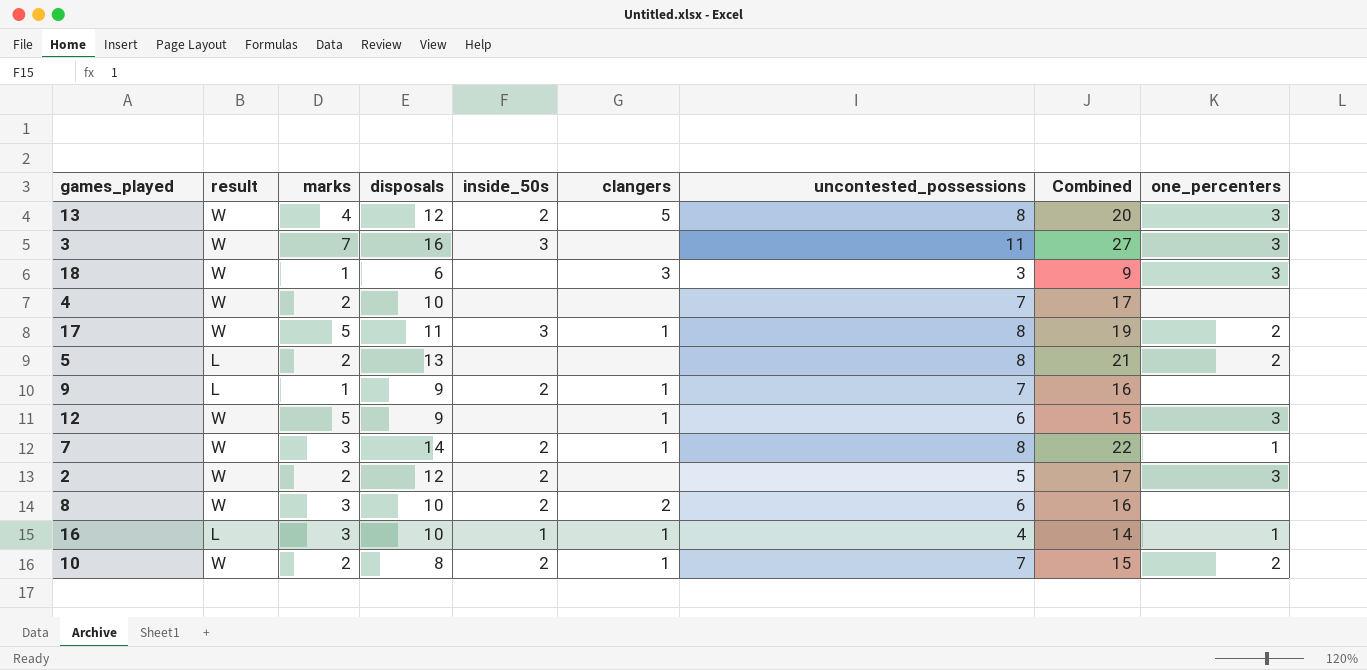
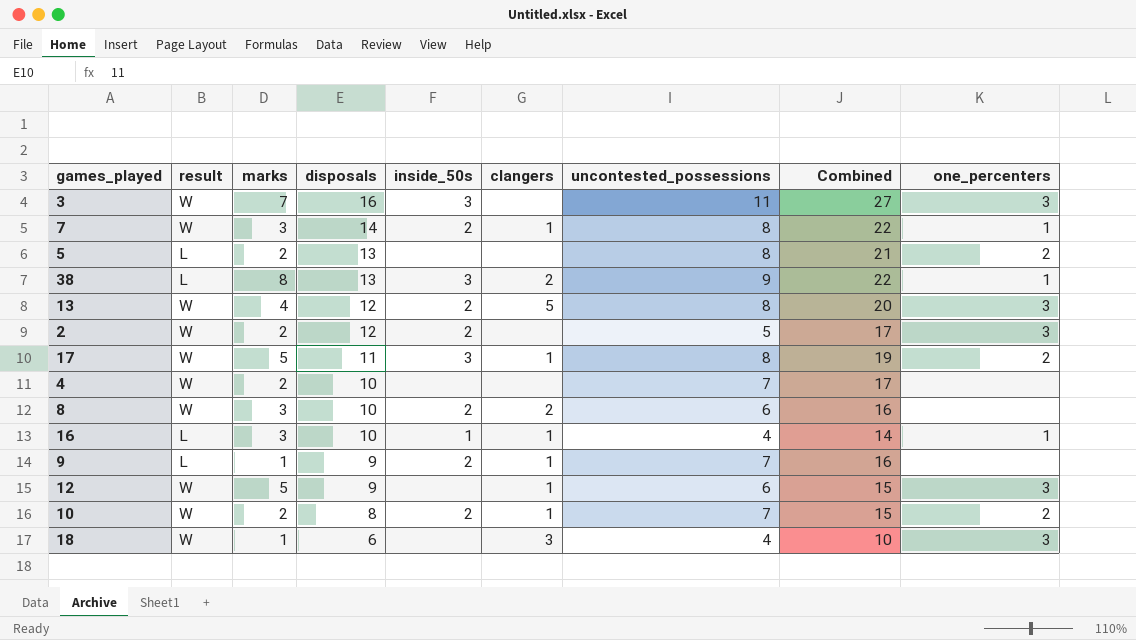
row order: none -> disposals descending
row 38: none -> L | 8 | 13 | 3 | 2 | 9 | 22 | 1
18 | uncontested_possessions: 3 -> 4
18 | Combined: 9 -> 10

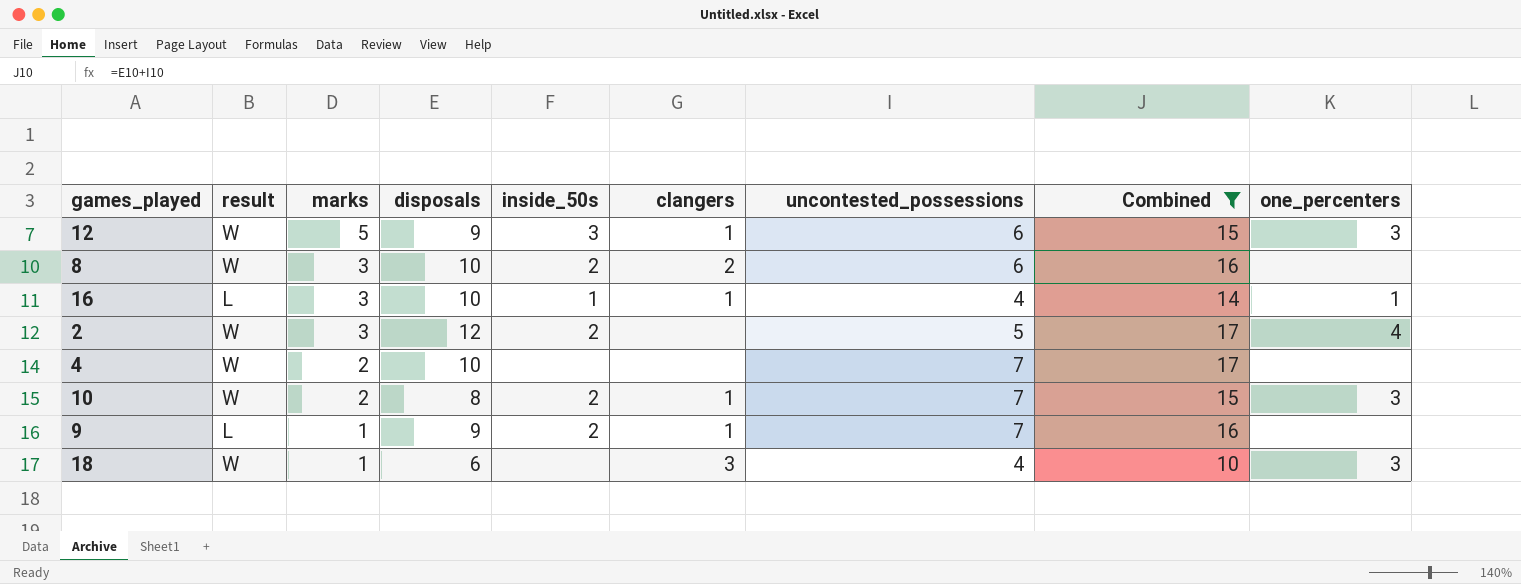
filter: none -> Combined <= 17
row order: disposals descending -> marks descending
12 | inside_50s: none -> 3
2 | marks: 2 -> 3
2 | one_percenters: 3 -> 4
10 | one_percenters: 2 -> 3

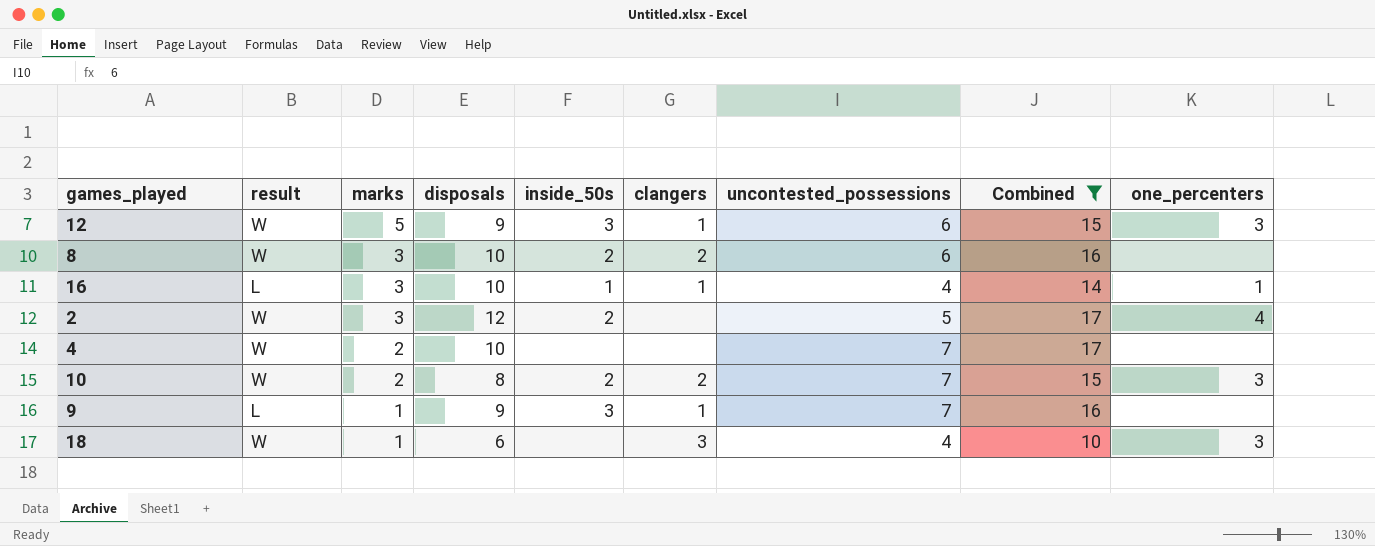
10 | clangers: 1 -> 2
9 | inside_50s: 2 -> 3

